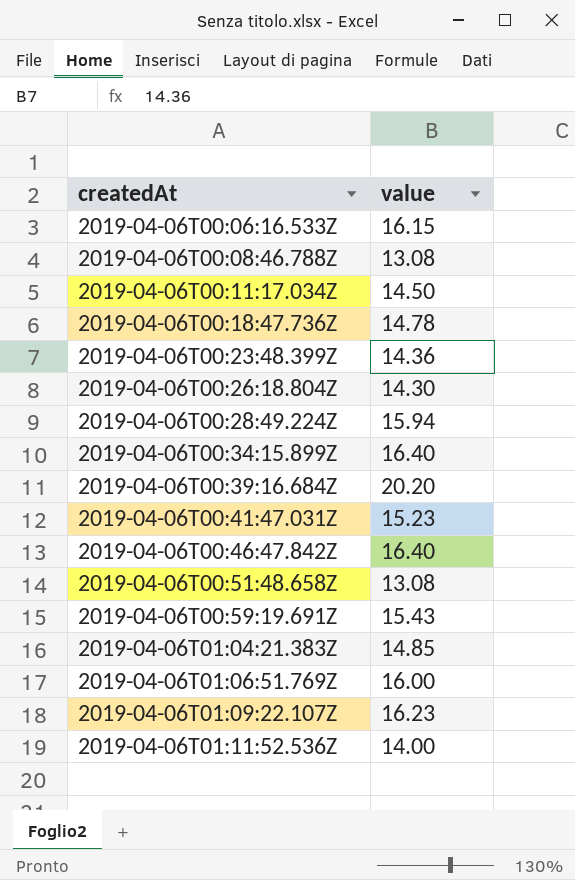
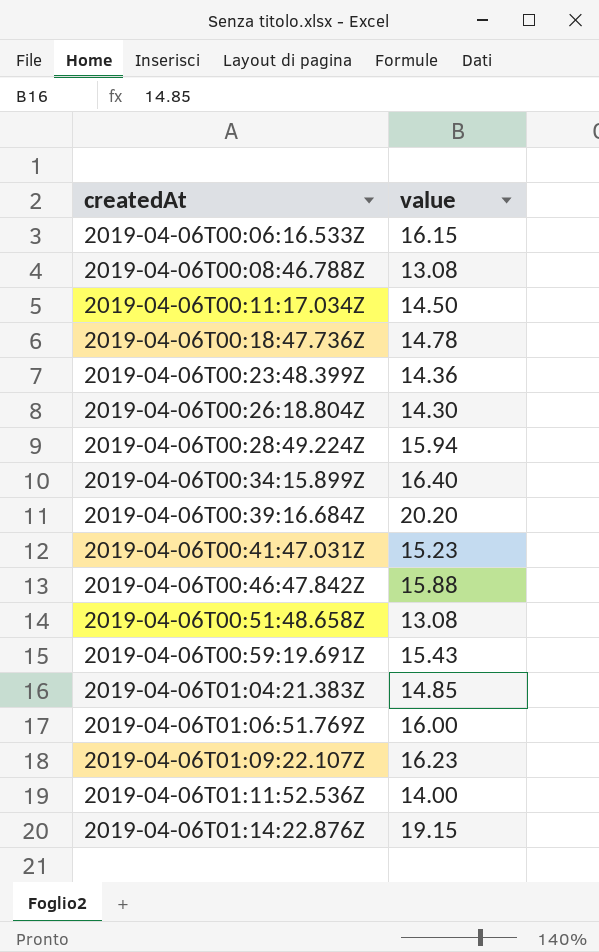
2019-04-06T00:46:47.842Z | value: 16.40 -> 15.88
row 2019-04-06T01:14:22.876Z: none -> 19.15

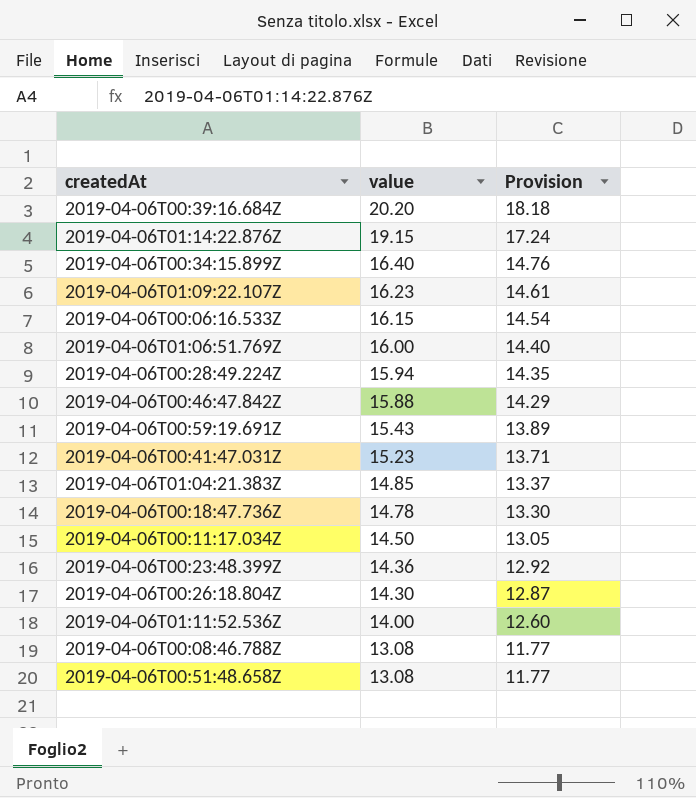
row order: createdAt ascending -> value descending
column Provision | formula: none -> [value] * 0.9

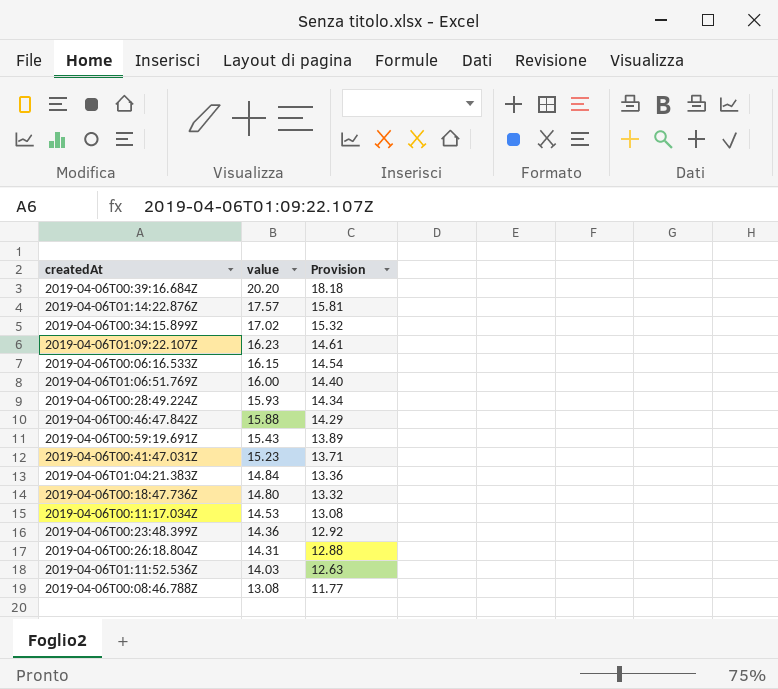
row 2019-04-06T00:51:48.658Z: 13.08 | 11.77 -> none
2019-04-06T01:14:22.876Z | value: 19.15 -> 17.57
2019-04-06T01:14:22.876Z | Provision: 17.24 -> 15.81
2019-04-06T00:34:15.899Z | value: 16.40 -> 17.02
2019-04-06T00:34:15.899Z | Provision: 14.76 -> 15.32
2019-04-06T00:28:49.224Z | value: 15.94 -> 15.93
2019-04-06T00:28:49.224Z | Provision: 14.35 -> 14.34
2019-04-06T01:04:21.383Z | value: 14.85 -> 14.84
2019-04-06T01:04:21.383Z | Provision: 13.37 -> 13.36
2019-04-06T00:18:47.736Z | value: 14.78 -> 14.80
2019-04-06T00:18:47.736Z | Provision: 13.30 -> 13.32
2019-04-06T00:11:17.034Z | value: 14.50 -> 14.53
2019-04-06T00:11:17.034Z | Provision: 13.05 -> 13.08
2019-04-06T00:26:18.804Z | value: 14.30 -> 14.31
2019-04-06T00:26:18.804Z | Provision: 12.87 -> 12.88
2019-04-06T01:11:52.536Z | value: 14.00 -> 14.03
2019-04-06T01:11:52.536Z | Provision: 12.60 -> 12.63

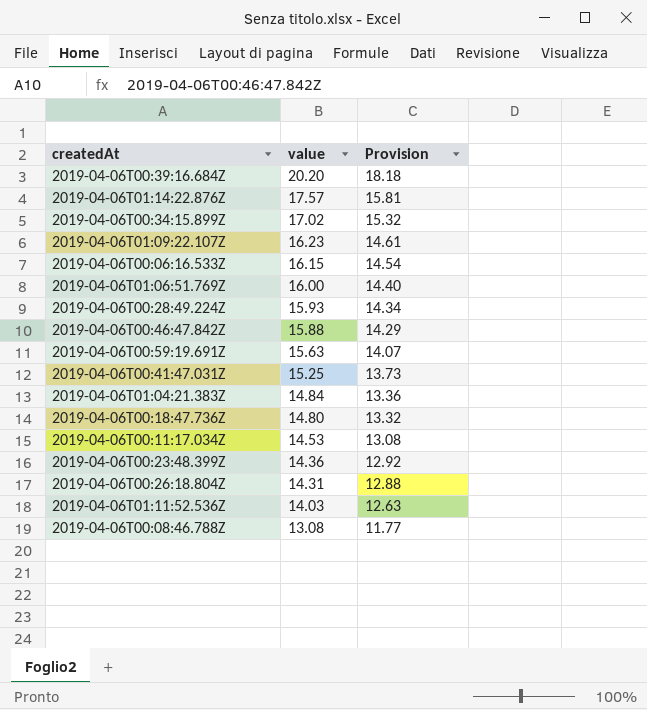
2019-04-06T00:59:19.691Z | value: 15.43 -> 15.63
2019-04-06T00:59:19.691Z | Provision: 13.89 -> 14.07
2019-04-06T00:41:47.031Z | value: 15.23 -> 15.25
2019-04-06T00:41:47.031Z | Provision: 13.71 -> 13.73

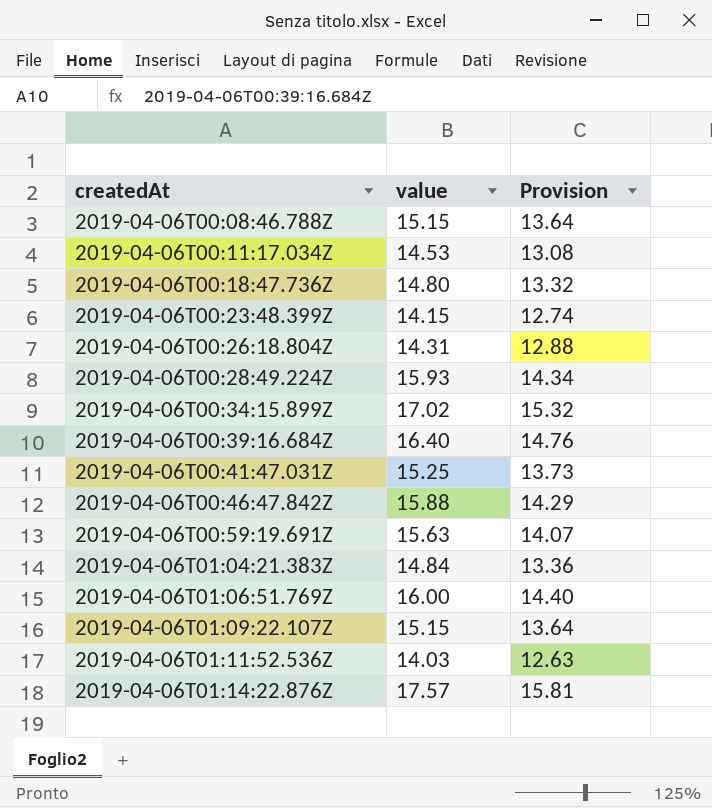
row order: value descending -> createdAt ascending
row 2019-04-06T00:06:16.533Z: 16.15 | 14.54 -> none
2019-04-06T00:08:46.788Z | value: 13.08 -> 15.15
2019-04-06T00:08:46.788Z | Provision: 11.77 -> 13.64
2019-04-06T00:23:48.399Z | value: 14.36 -> 14.15
2019-04-06T00:23:48.399Z | Provision: 12.92 -> 12.74
2019-04-06T00:39:16.684Z | value: 20.20 -> 16.40
2019-04-06T00:39:16.684Z | Provision: 18.18 -> 14.76
2019-04-06T01:09:22.107Z | value: 16.23 -> 15.15
2019-04-06T01:09:22.107Z | Provision: 14.61 -> 13.64

